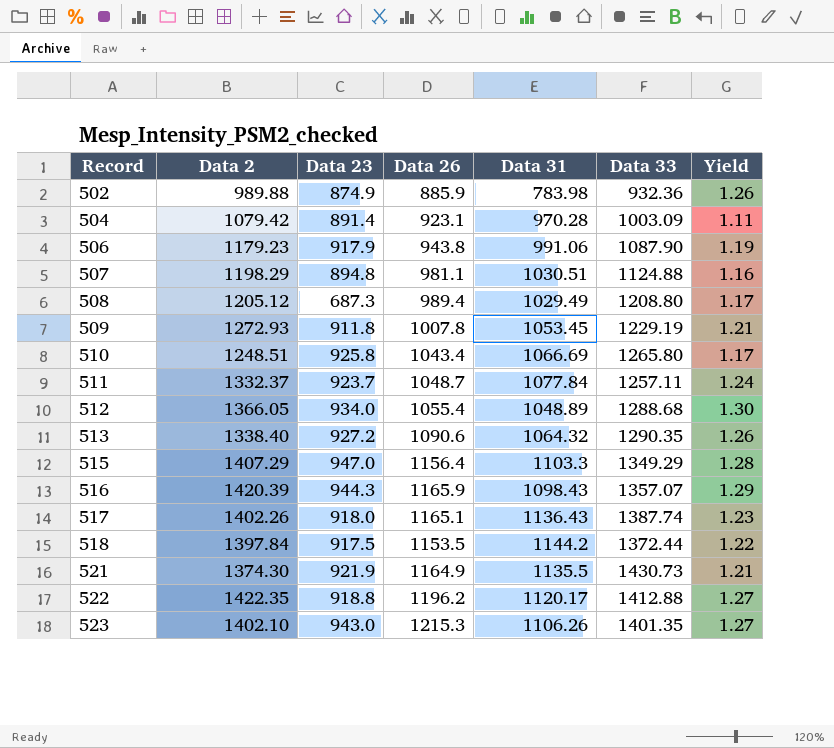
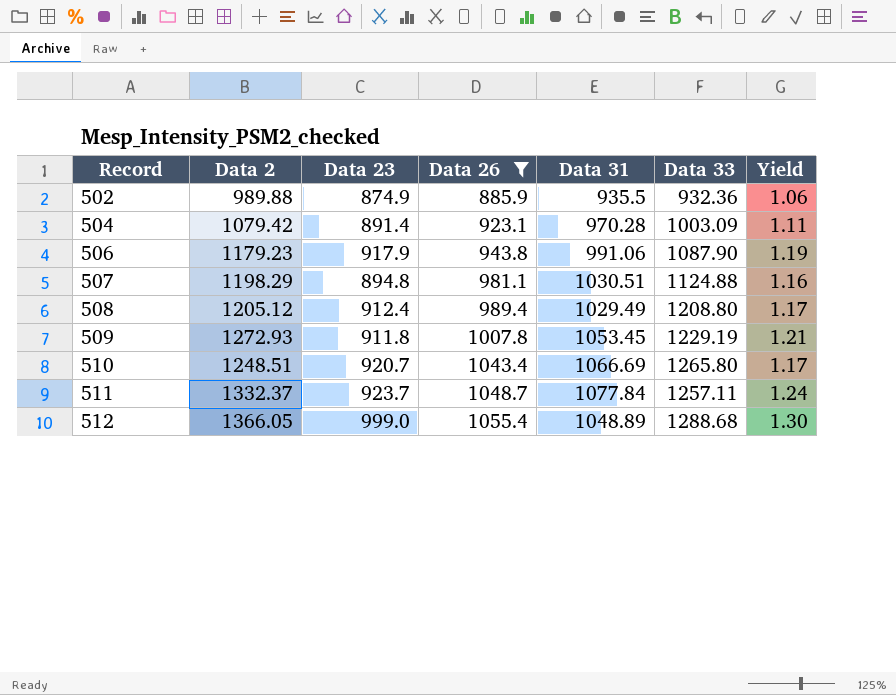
filter: none -> Data 26 <= 1055.4
502 | Data 31: 783.98 -> 935.5
502 | Yield: 1.26 -> 1.06
508 | Data 23: 687.3 -> 912.4
510 | Data 23: 925.8 -> 920.7
512 | Data 23: 934.0 -> 999.0

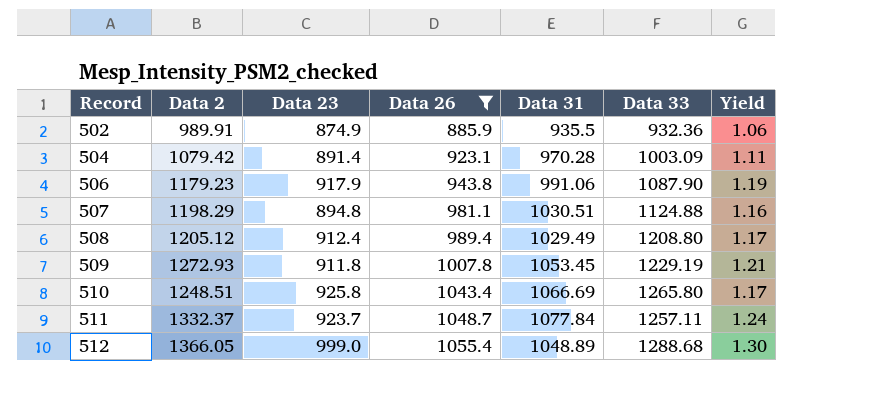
502 | Data 2: 989.88 -> 989.91
510 | Data 23: 920.7 -> 925.8

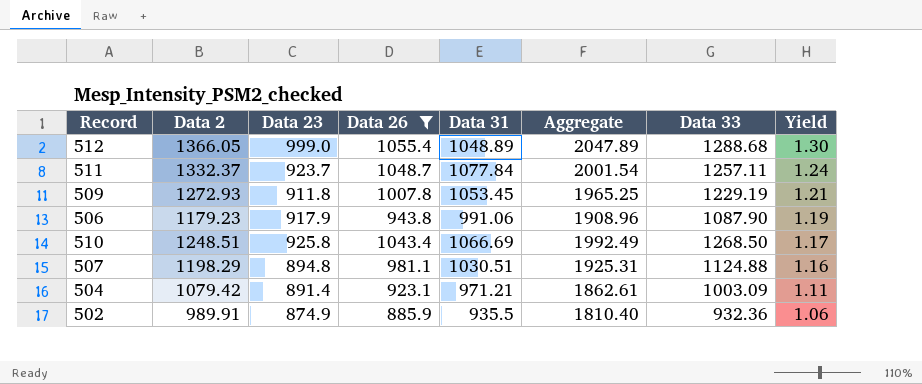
row order: Record ascending -> Yield descending
column Aggregate | formula: none -> [Data 23] + [Data 31]
row 508: 1205.12 | 912.4 | 989.4 | 1029.49 | 1208.80 | 1.17 -> none
510 | Data 33: 1265.80 -> 1268.50
504 | Data 31: 970.28 -> 971.21

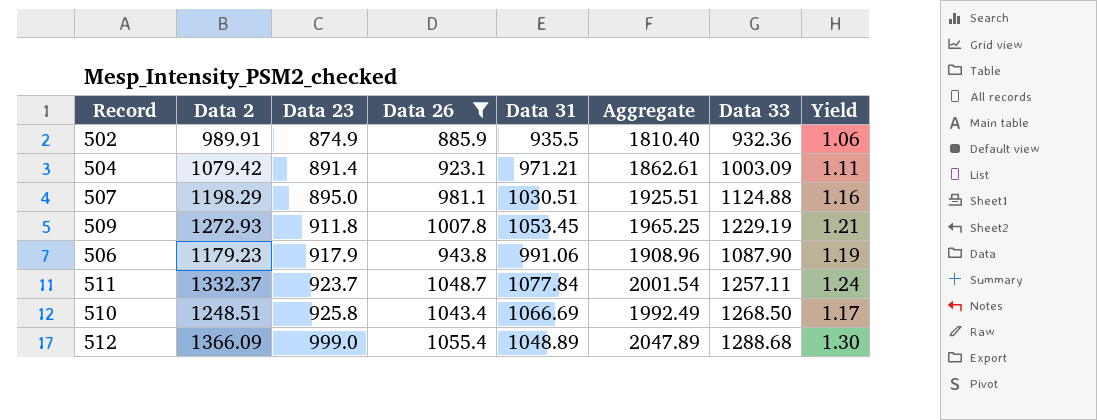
row order: Yield descending -> Data 23 ascending
507 | Data 23: 894.8 -> 895.0
507 | Aggregate: 1925.31 -> 1925.51
512 | Data 2: 1366.05 -> 1366.09

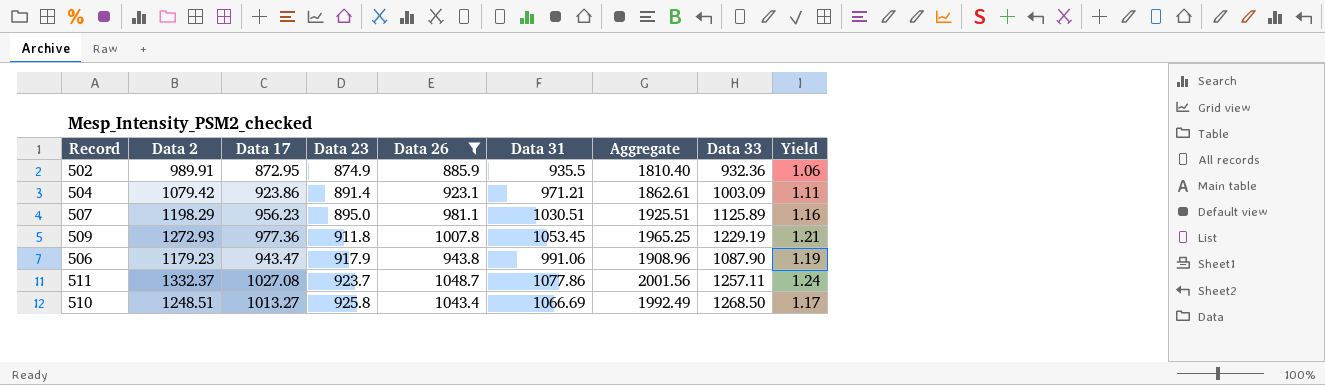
column Data 17 | position: none -> 3
row 512: 1366.09 | 999.0 | 1055.4 | 1048.89 | 2047.89 | 1288.68 | 1.30 -> none
507 | Data 33: 1124.88 -> 1125.89
511 | Data 31: 1077.84 -> 1077.86
511 | Aggregate: 2001.54 -> 2001.56

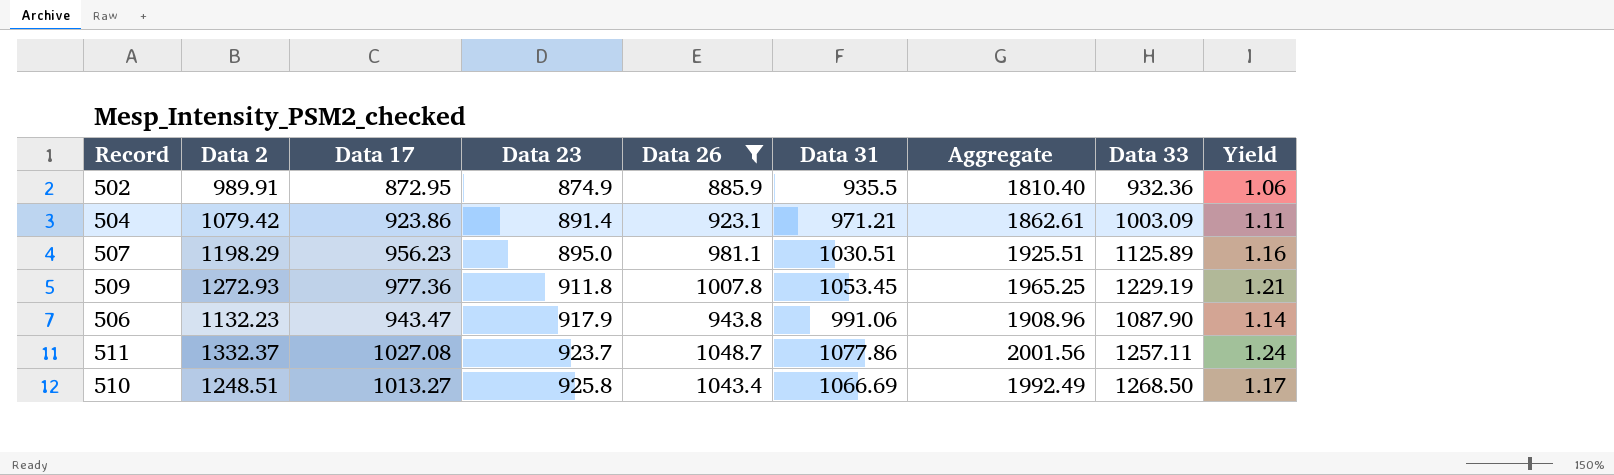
506 | Data 2: 1179.23 -> 1132.23
506 | Yield: 1.19 -> 1.14

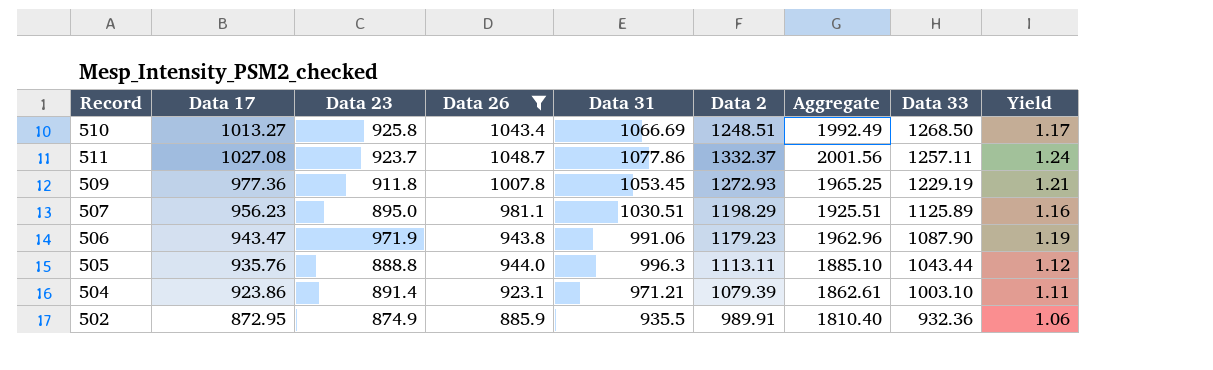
row order: Data 23 ascending -> Data 33 descending
column Data 2 | position: 2 -> 6
506 | Data 23: 917.9 -> 971.9
506 | Data 2: 1132.23 -> 1179.23
506 | Aggregate: 1908.96 -> 1962.96
506 | Yield: 1.14 -> 1.19
row 505: none -> 935.76 | 888.8 | 944.0 | 996.3 | 1113.11 | 1885.10 | 1043.44 | 1.12
504 | Data 2: 1079.42 -> 1079.39
504 | Data 33: 1003.09 -> 1003.10

